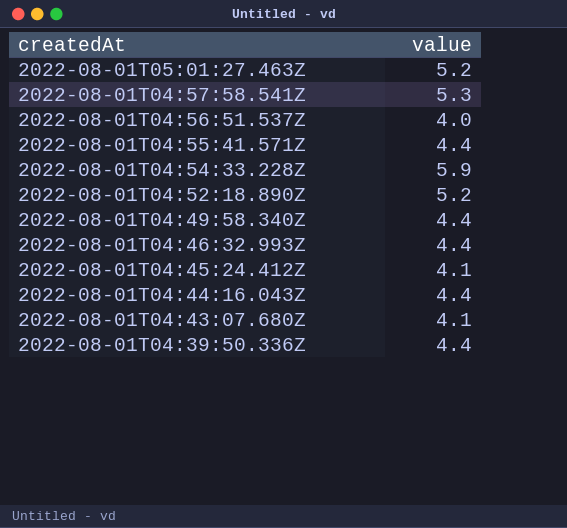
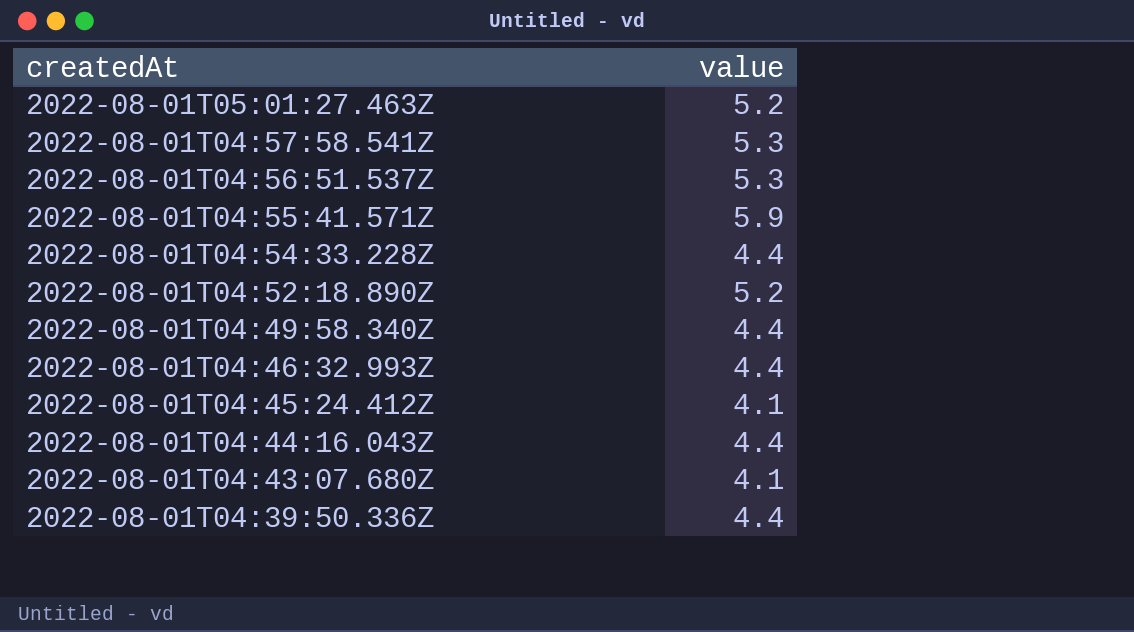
2022-08-01T04:56:51.537Z | value: 4.0 -> 5.3
2022-08-01T04:55:41.571Z | value: 4.4 -> 5.9
2022-08-01T04:54:33.228Z | value: 5.9 -> 4.4

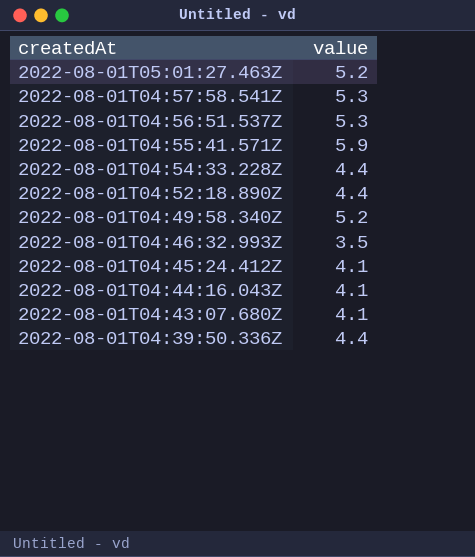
2022-08-01T04:52:18.890Z | value: 5.2 -> 4.4
2022-08-01T04:49:58.340Z | value: 4.4 -> 5.2
2022-08-01T04:46:32.993Z | value: 4.4 -> 3.5
2022-08-01T04:44:16.043Z | value: 4.4 -> 4.1

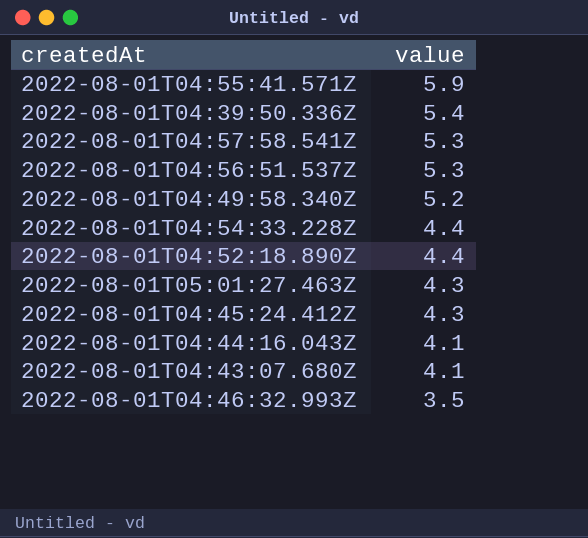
row order: createdAt descending -> value descending
2022-08-01T04:39:50.336Z | value: 4.4 -> 5.4
2022-08-01T05:01:27.463Z | value: 5.2 -> 4.3
2022-08-01T04:45:24.412Z | value: 4.1 -> 4.3

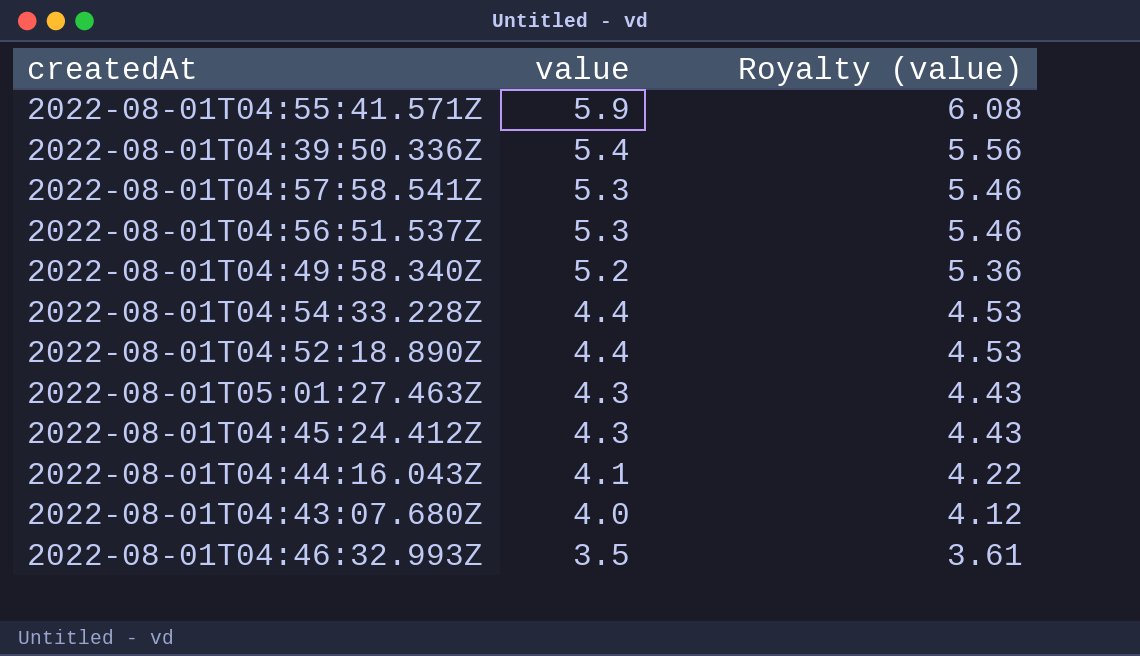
column Royalty (value) | formula: none -> [value] * 1.03
2022-08-01T04:43:07.680Z | value: 4.1 -> 4.0

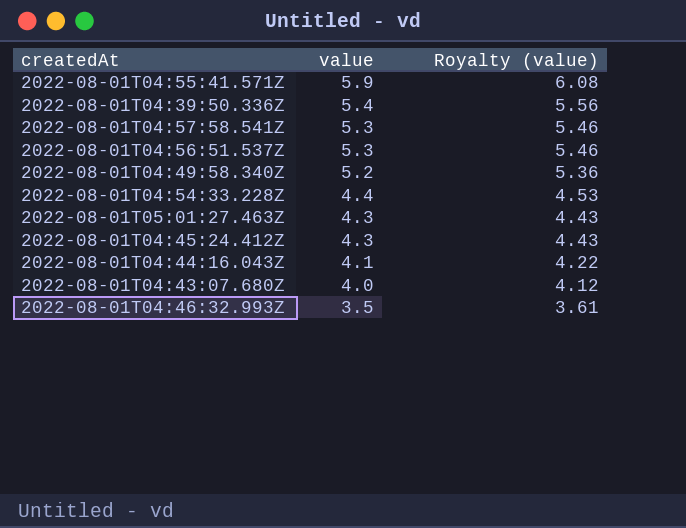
row 2022-08-01T04:52:18.890Z: 4.4 | 4.53 -> none

